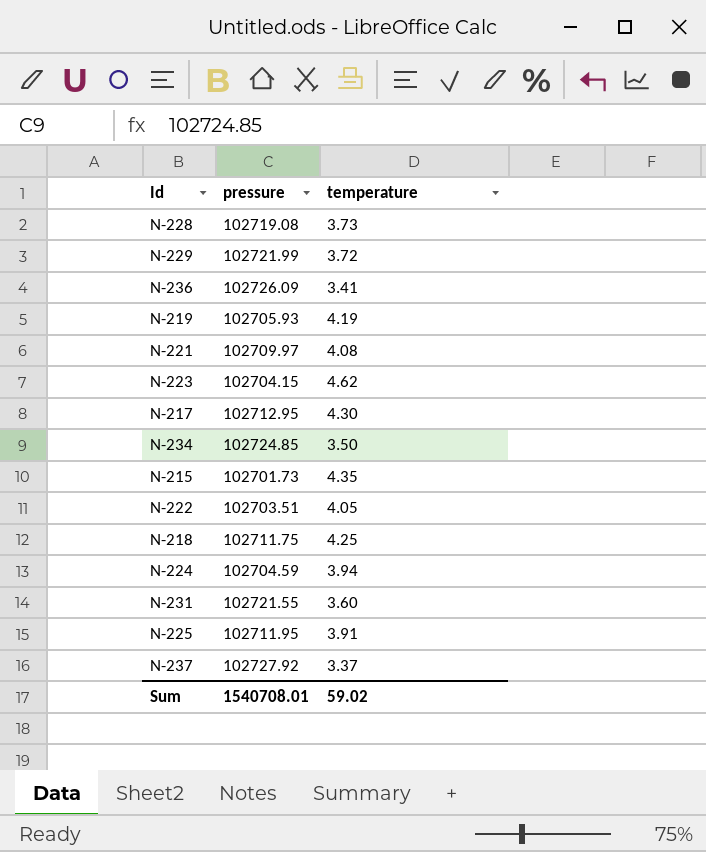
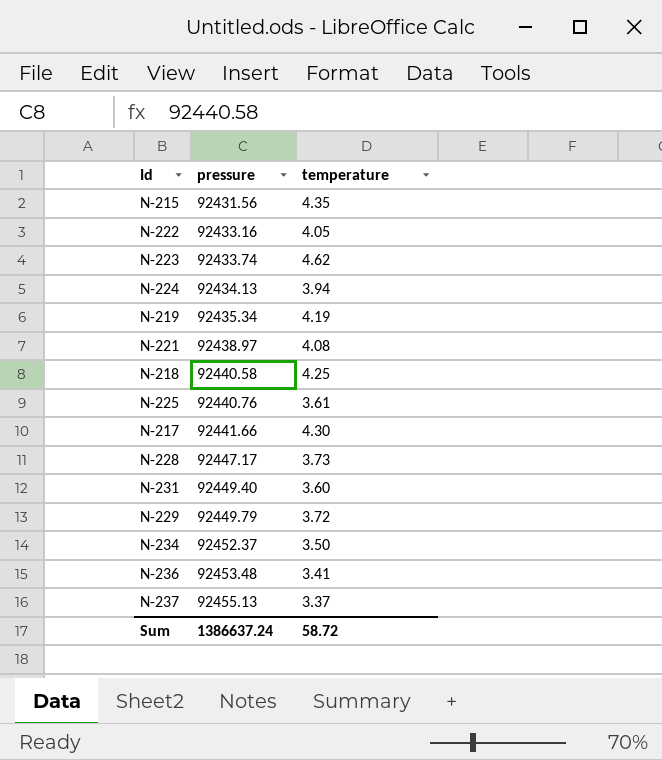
row order: none -> pressure ascending
N-215 | pressure: 102701.73 -> 92431.56
N-222 | pressure: 102703.51 -> 92433.16
N-223 | pressure: 102704.15 -> 92433.74
N-224 | pressure: 102704.59 -> 92434.13
N-219 | pressure: 102705.93 -> 92435.34
N-221 | pressure: 102709.97 -> 92438.97
N-218 | pressure: 102711.75 -> 92440.58
N-225 | pressure: 102711.95 -> 92440.76
N-225 | temperature: 3.91 -> 3.61
N-217 | pressure: 102712.95 -> 92441.66
N-228 | pressure: 102719.08 -> 92447.17
N-231 | pressure: 102721.55 -> 92449.40
N-229 | pressure: 102721.99 -> 92449.79
N-234 | pressure: 102724.85 -> 92452.37
N-236 | pressure: 102726.09 -> 92453.48
N-237 | pressure: 102727.92 -> 92455.13
Sum | pressure: 1540708.01 -> 1386637.24
Sum | temperature: 59.02 -> 58.72

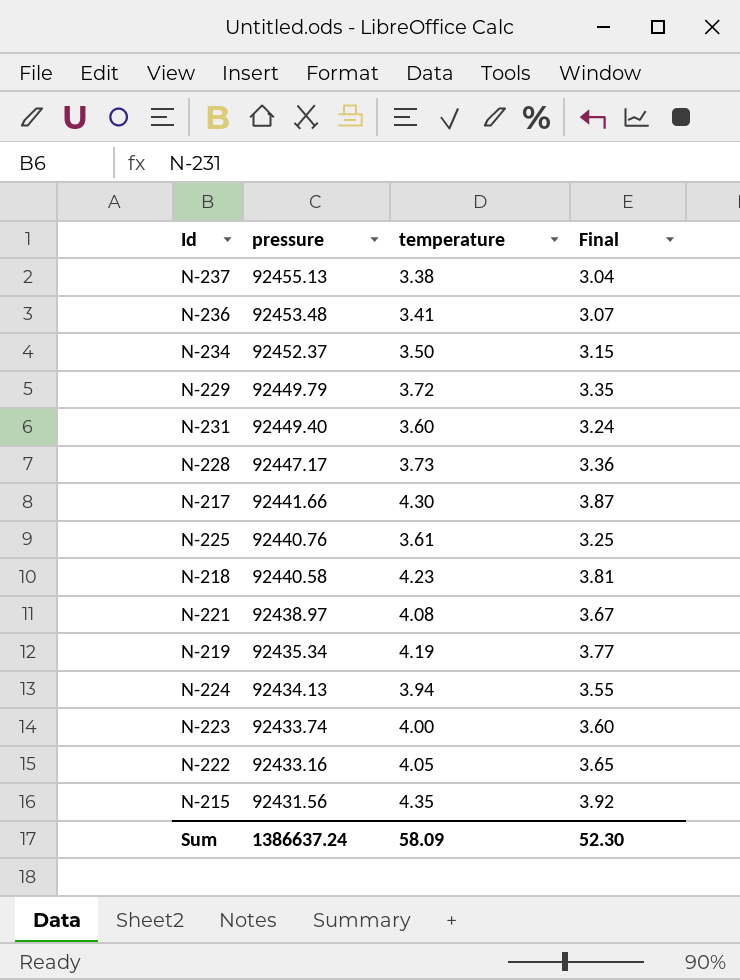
row order: pressure ascending -> pressure descending
column Final | formula: none -> [temperature] * 0.9
N-237 | temperature: 3.37 -> 3.38
N-218 | temperature: 4.25 -> 4.23
N-223 | temperature: 4.62 -> 4.00
Sum | temperature: 58.72 -> 58.09

